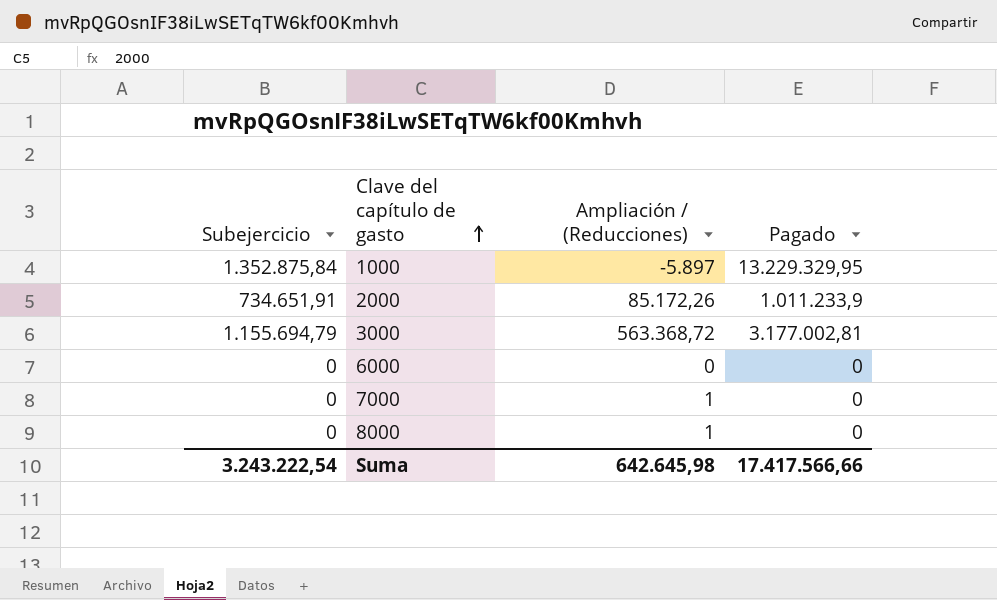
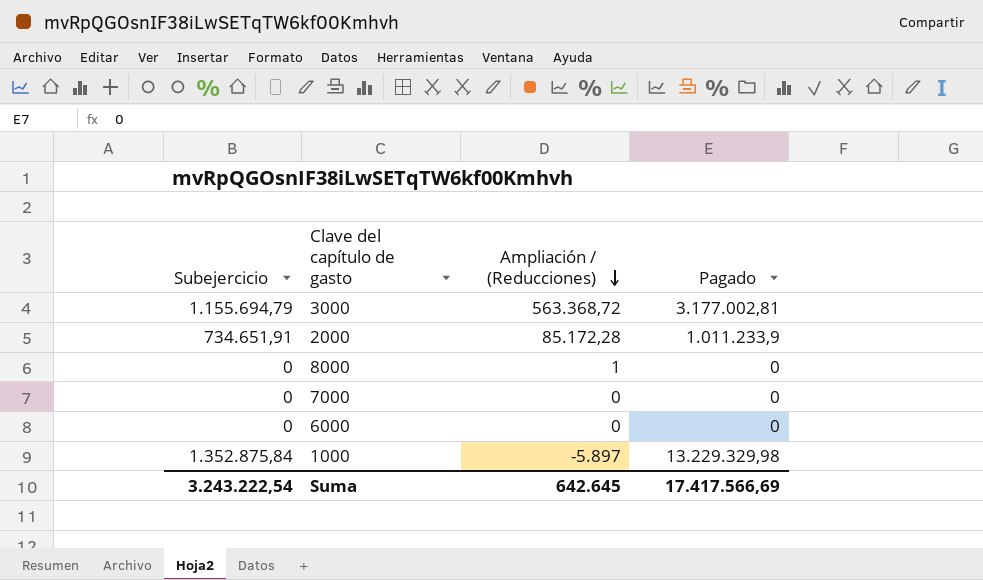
row order: Clave del capítulo de gasto ascending -> Ampliación / (Reducciones) descending
2000 | Ampliación / (Reducciones): 85.172,26 -> 85.172,28
7000 | Ampliación / (Reducciones): 1 -> 0
1000 | Pagado: 13.229.329,95 -> 13.229.329,98
Suma | Ampliación / (Reducciones): 642.645,98 -> 642.645
Suma | Pagado: 17.417.566,66 -> 17.417.566,69

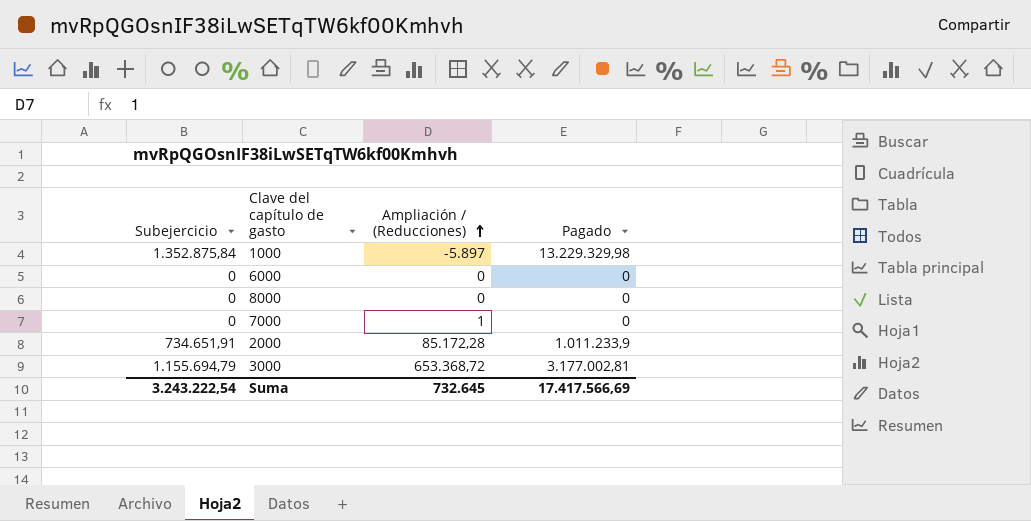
row order: Ampliación / (Reducciones) descending -> Ampliación / (Reducciones) ascending
8000 | Ampliación / (Reducciones): 1 -> 0
7000 | Ampliación / (Reducciones): 0 -> 1
3000 | Ampliación / (Reducciones): 563.368,72 -> 653.368,72
Suma | Ampliación / (Reducciones): 642.645 -> 732.645

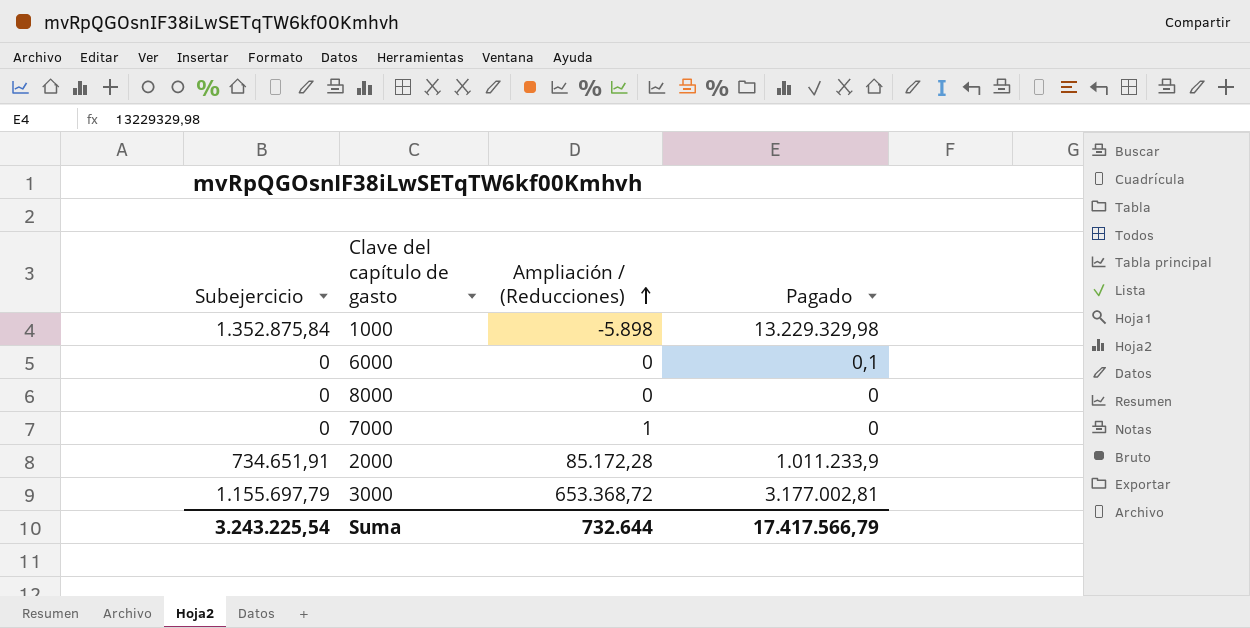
1000 | Ampliación / (Reducciones): -5.897 -> -5.898
6000 | Pagado: 0 -> 0,1
3000 | Subejercicio: 1.155.694,79 -> 1.155.697,79
Suma | Subejercicio: 3.243.222,54 -> 3.243.225,54
Suma | Ampliación / (Reducciones): 732.645 -> 732.644
Suma | Pagado: 17.417.566,69 -> 17.417.566,79

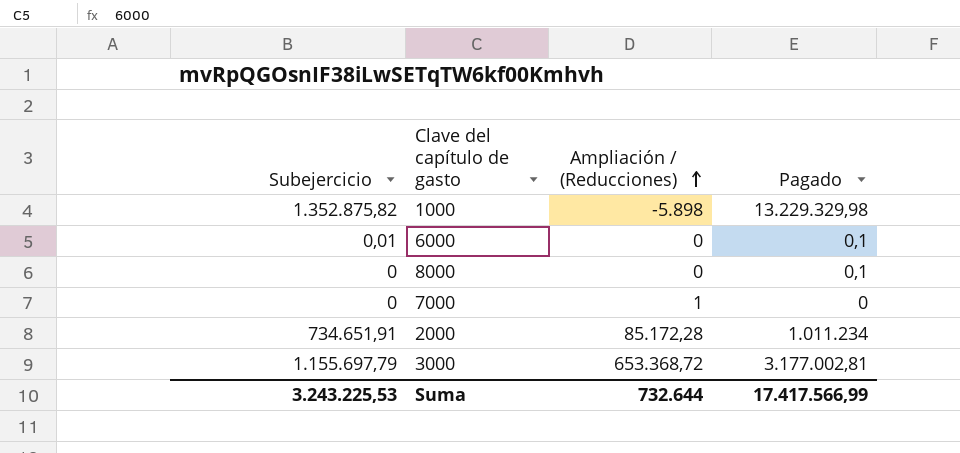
1000 | Subejercicio: 1.352.875,84 -> 1.352.875,82
6000 | Subejercicio: 0 -> 0,01
8000 | Pagado: 0 -> 0,1
2000 | Pagado: 1.011.233,9 -> 1.011.234
Suma | Subejercicio: 3.243.225,54 -> 3.243.225,53
Suma | Pagado: 17.417.566,79 -> 17.417.566,99

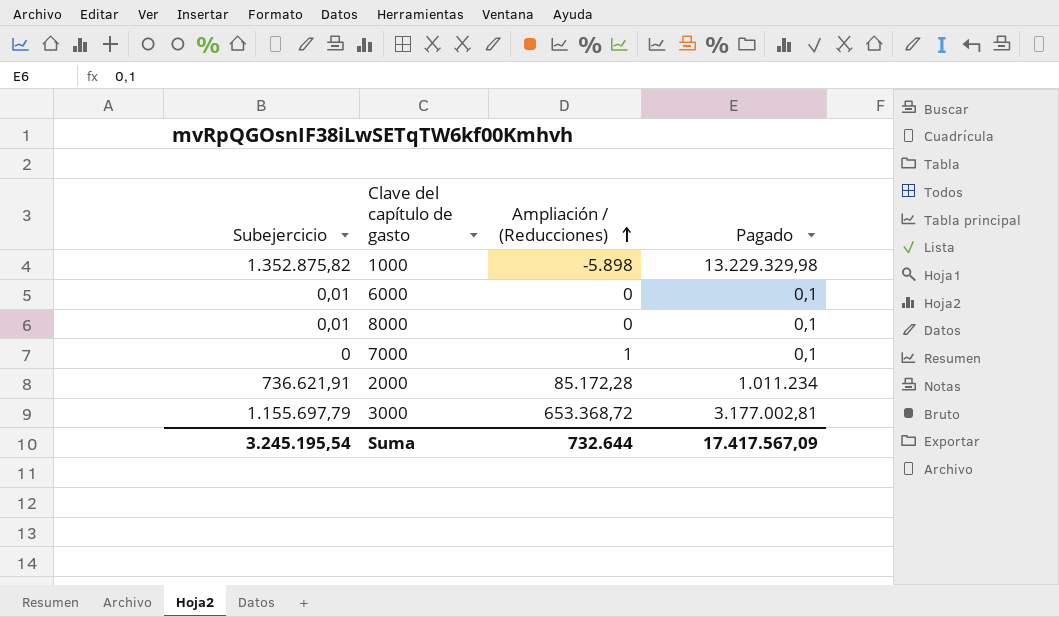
8000 | Subejercicio: 0 -> 0,01
7000 | Pagado: 0 -> 0,1
2000 | Subejercicio: 734.651,91 -> 736.621,91
Suma | Subejercicio: 3.243.225,53 -> 3.245.195,54
Suma | Pagado: 17.417.566,99 -> 17.417.567,09

